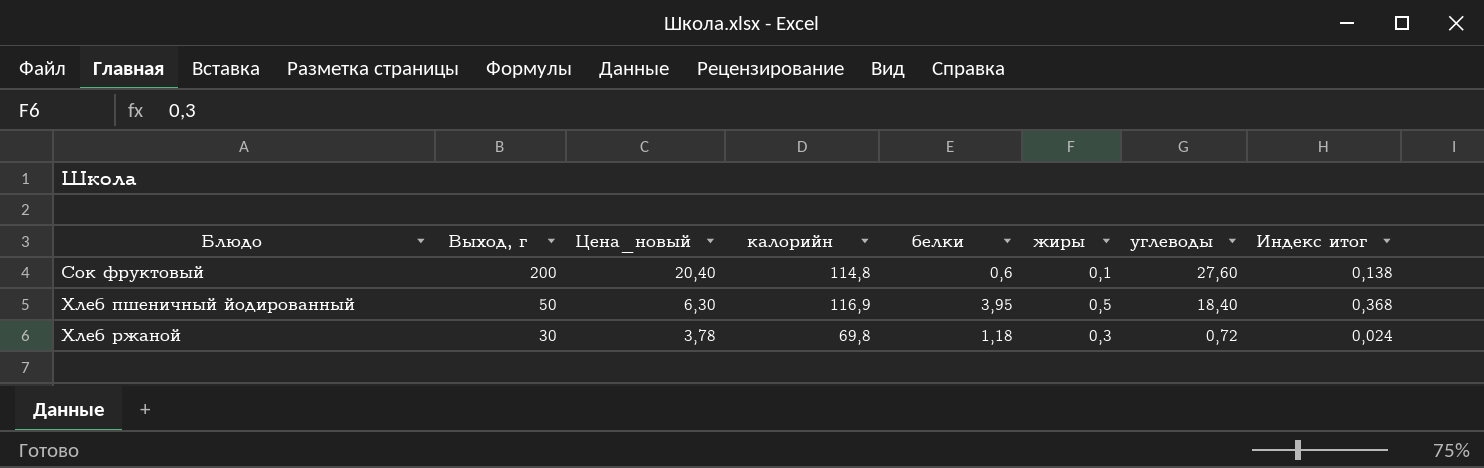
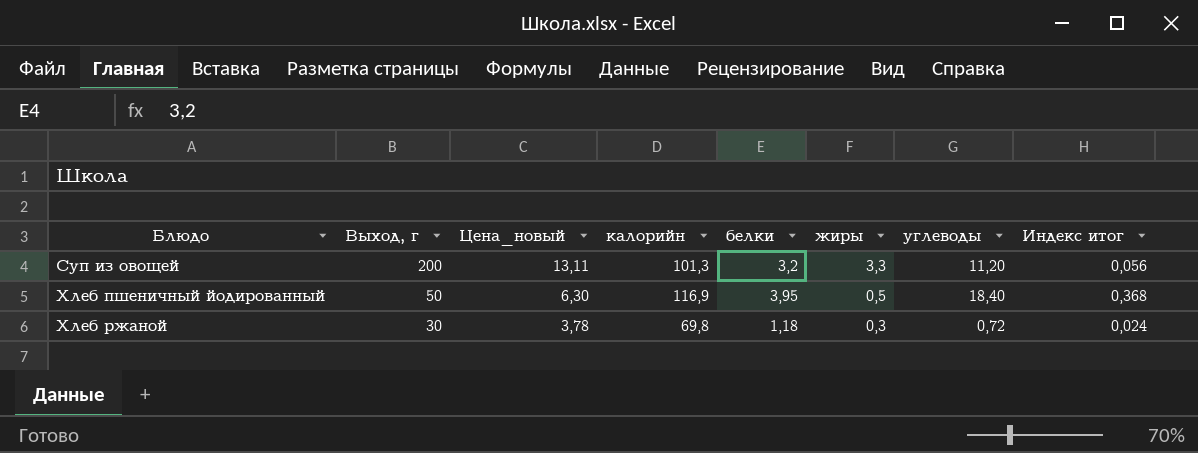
row Сок фруктовый: 200 | 20,40 | 114,8 | 0,6 | 0,1 | 27,60 | 0,138 -> none
row Суп из овощей: none -> 200 | 13,11 | 101,3 | 3,2 | 3,3 | 11,20 | 0,056

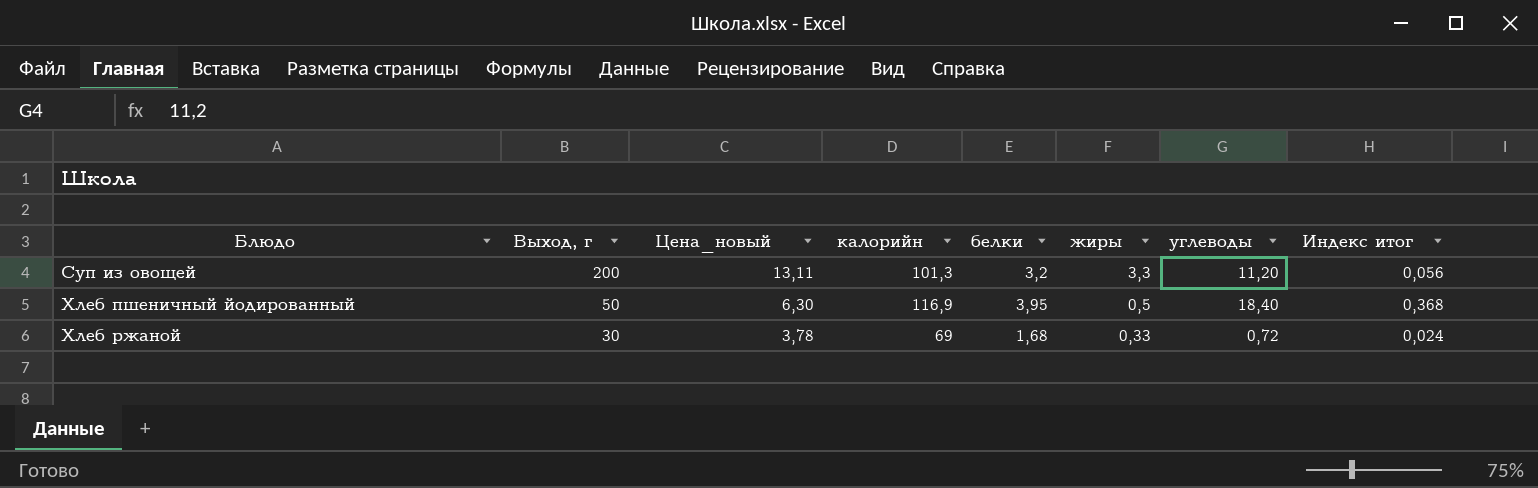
Хлеб ржаной | калорийн: 69,8 -> 69
Хлеб ржаной | белки: 1,18 -> 1,68
Хлеб ржаной | жиры: 0,3 -> 0,33

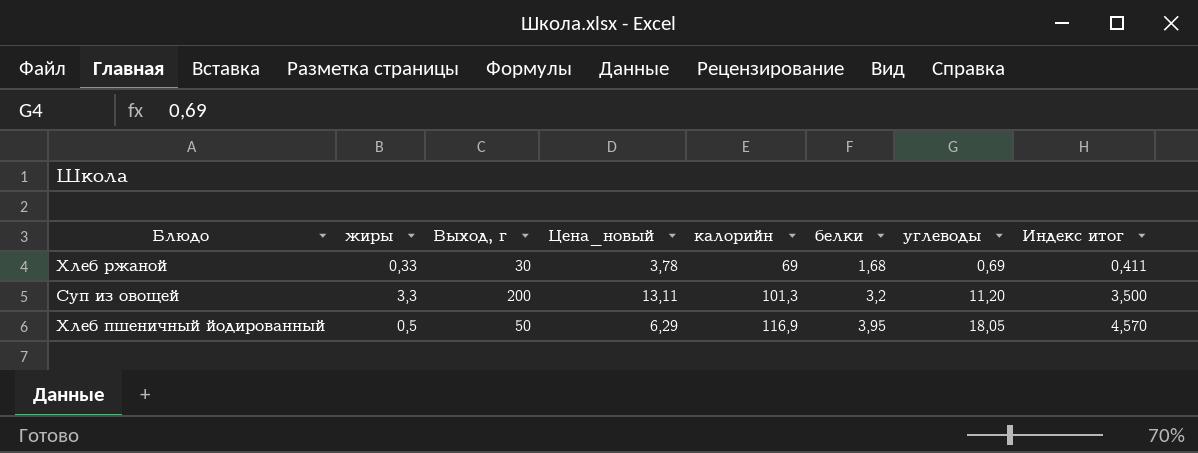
row order: Блюдо ascending -> калорийн ascending
column жиры | position: 6 -> 2
column Индекс итог | formula: [углеводы] / [Выход, г] -> [углеводы] / [белки]
Хлеб ржаной | углеводы: 0,72 -> 0,69
Хлеб пшеничный йодированный | Цена_новый: 6,30 -> 6,29
Хлеб пшеничный йодированный | углеводы: 18,40 -> 18,05

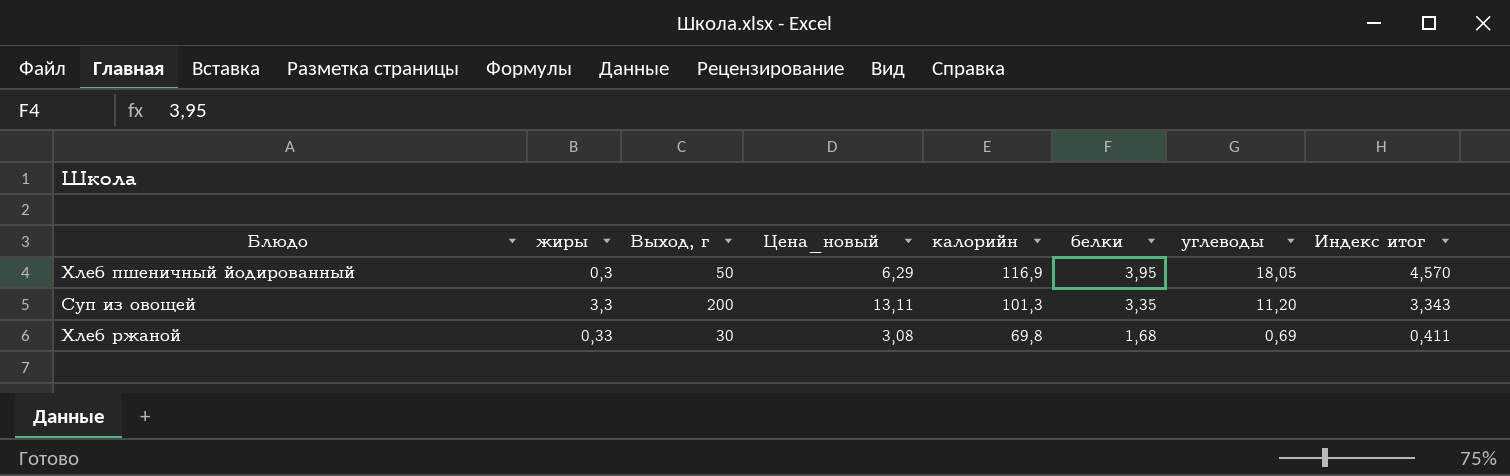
row order: калорийн ascending -> калорийн descending
Хлеб пшеничный йодированный | жиры: 0,5 -> 0,3
Суп из овощей | белки: 3,2 -> 3,35
Суп из овощей | Индекс итог: 3,500 -> 3,343
Хлеб ржаной | Цена_новый: 3,78 -> 3,08
Хлеб ржаной | калорийн: 69 -> 69,8

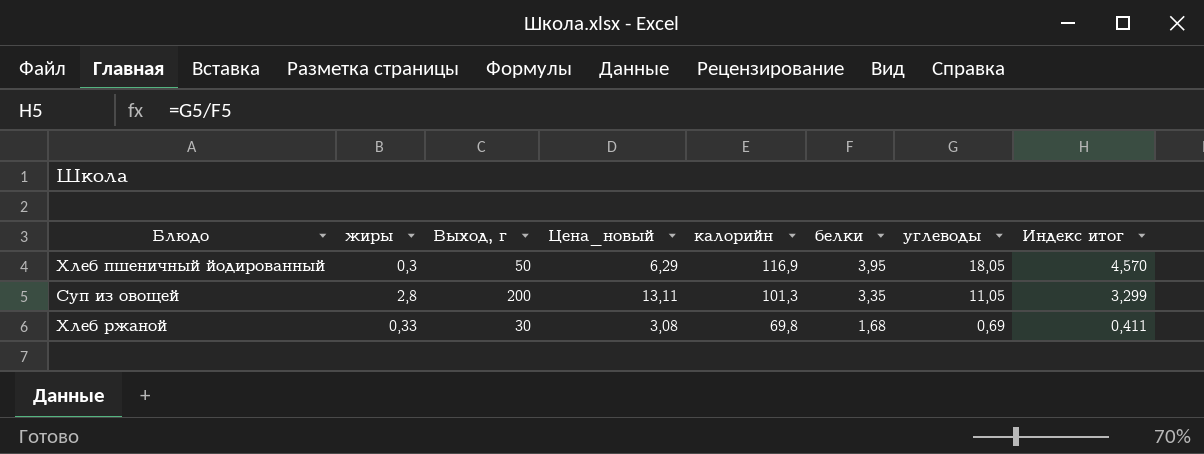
Суп из овощей | жиры: 3,3 -> 2,8
Суп из овощей | углеводы: 11,20 -> 11,05
Суп из овощей | Индекс итог: 3,343 -> 3,299

